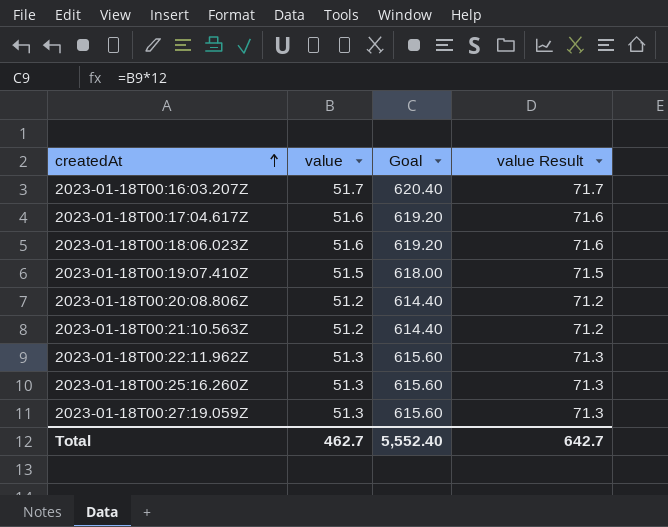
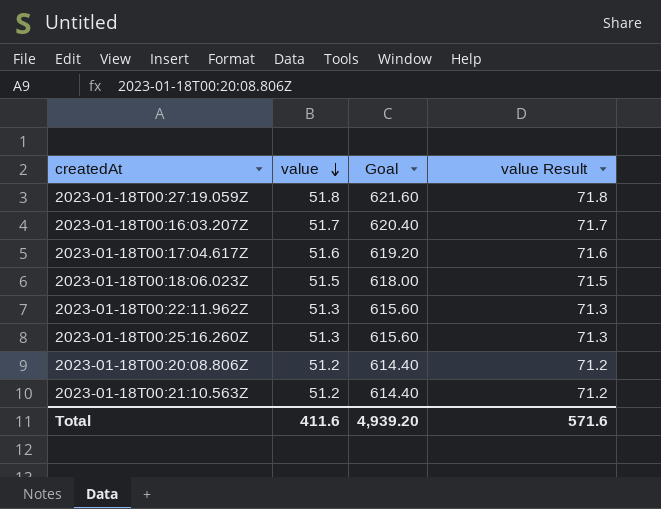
row order: createdAt ascending -> value descending
row 2023-01-18T00:19:07.410Z: 51.5 | 618.00 | 71.5 -> none
2023-01-18T00:27:19.059Z | value: 51.3 -> 51.8
2023-01-18T00:27:19.059Z | Goal: 615.60 -> 621.60
2023-01-18T00:27:19.059Z | value Result: 71.3 -> 71.8
2023-01-18T00:18:06.023Z | value: 51.6 -> 51.5
2023-01-18T00:18:06.023Z | Goal: 619.20 -> 618.00
2023-01-18T00:18:06.023Z | value Result: 71.6 -> 71.5
Total | value: 462.7 -> 411.6
Total | Goal: 5,552.40 -> 4,939.20
Total | value Result: 642.7 -> 571.6

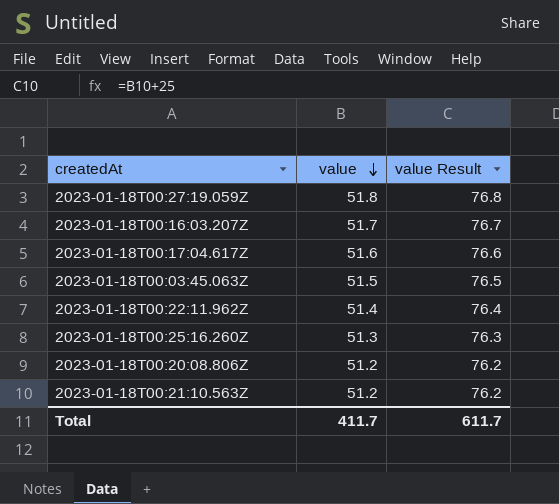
column Goal | formula: [value] * 12 -> none
column value Result | formula: [value] + 20 -> [value] + 25
row 2023-01-18T00:18:06.023Z: 51.5 | 618.00 | 71.5 -> none
row 2023-01-18T00:03:45.063Z: none -> 51.5 | 76.5
2023-01-18T00:22:11.962Z | value: 51.3 -> 51.4
Total | value: 411.6 -> 411.7
Total | value Result: 571.6 -> 611.7

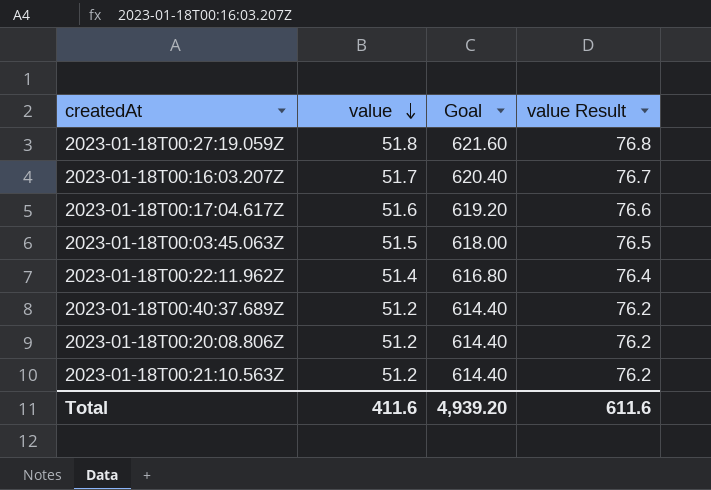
column Goal | formula: none -> [value] * 12
row 2023-01-18T00:25:16.260Z: 51.3 | 76.3 -> none
row 2023-01-18T00:40:37.689Z: none -> 51.2 | 614.40 | 76.2
Total | value: 411.7 -> 411.6
Total | value Result: 611.7 -> 611.6

